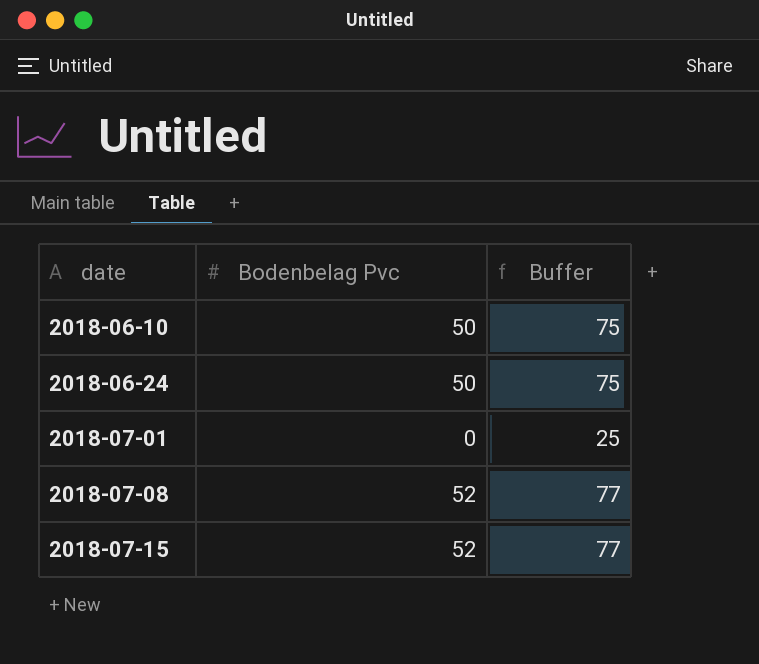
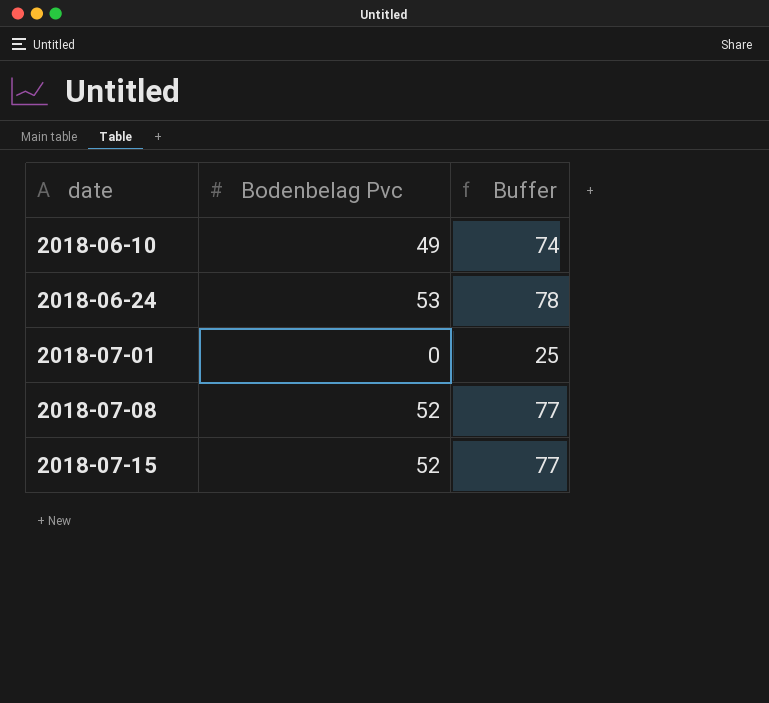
2018-06-10 | Bodenbelag Pvc: 50 -> 49
2018-06-10 | Buffer: 75 -> 74
2018-06-24 | Bodenbelag Pvc: 50 -> 53
2018-06-24 | Buffer: 75 -> 78

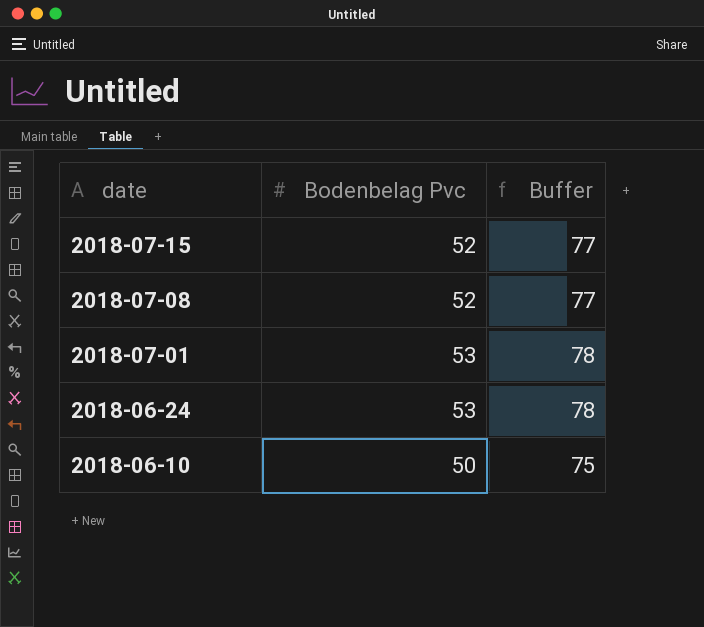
row order: date ascending -> date descending
2018-07-01 | Bodenbelag Pvc: 0 -> 53
2018-07-01 | Buffer: 25 -> 78
2018-06-10 | Bodenbelag Pvc: 49 -> 50
2018-06-10 | Buffer: 74 -> 75

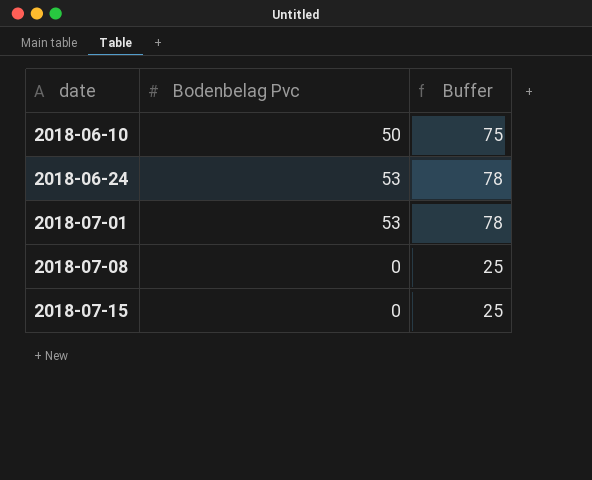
row order: date descending -> date ascending
2018-07-08 | Bodenbelag Pvc: 52 -> 0
2018-07-08 | Buffer: 77 -> 25
2018-07-15 | Bodenbelag Pvc: 52 -> 0
2018-07-15 | Buffer: 77 -> 25

